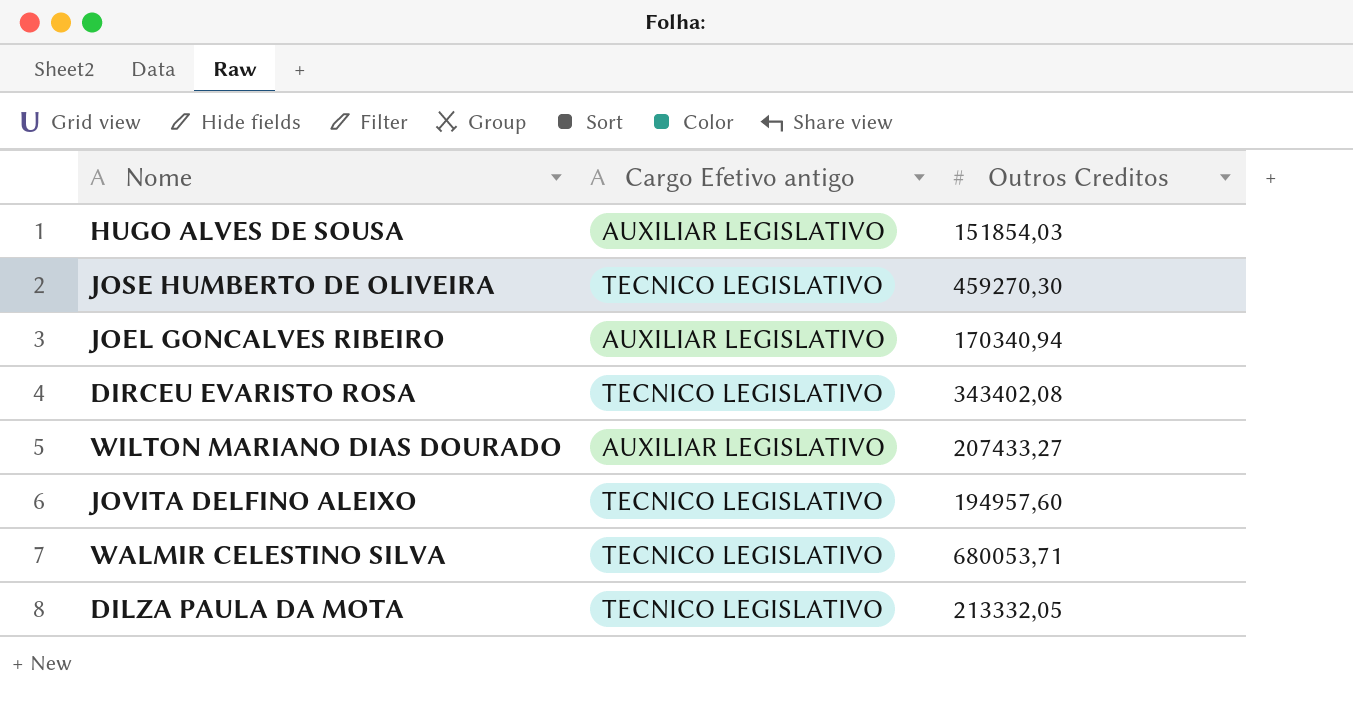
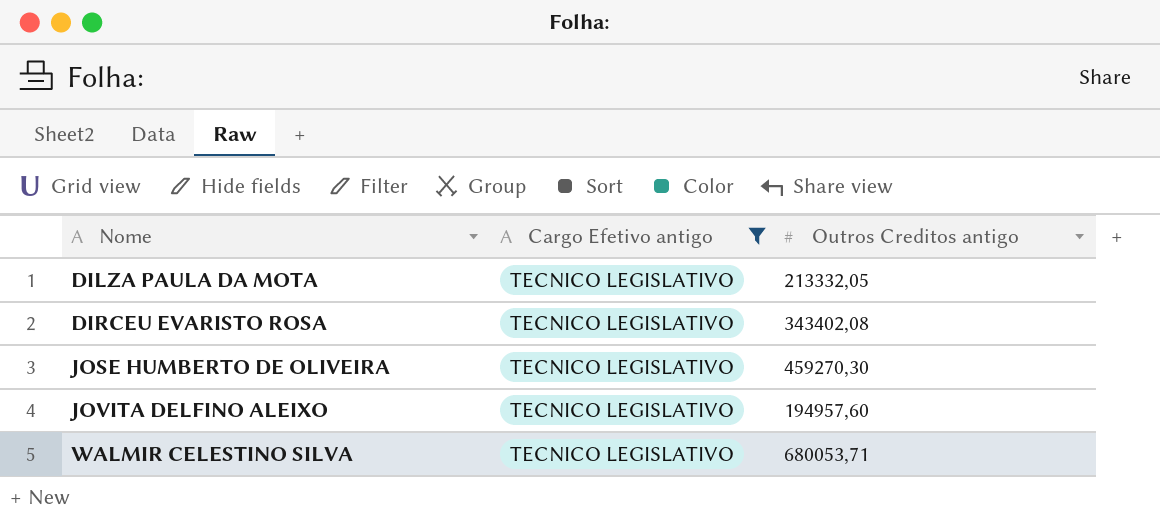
filter: none -> Cargo Efetivo antigo = TECNICO LEGISLATIVO
row order: none -> Nome ascending
column name: Outros Creditos -> Outros Creditos antigo

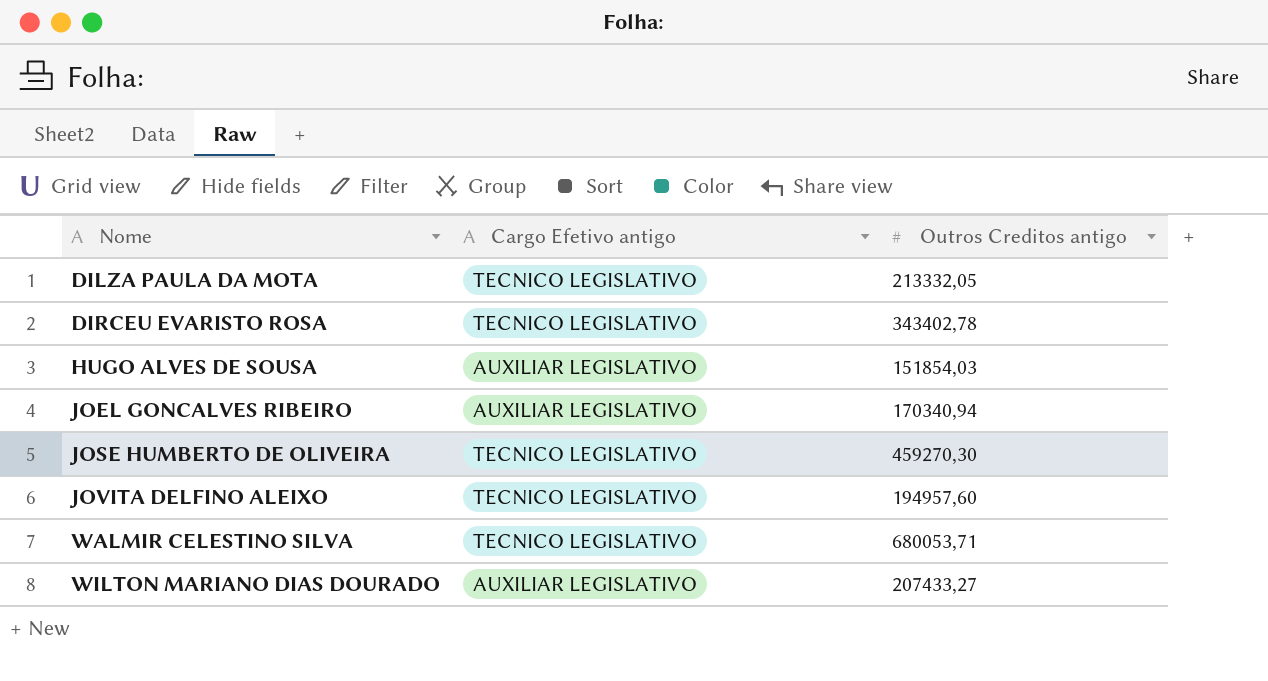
filter: Cargo Efetivo antigo = TECNICO LEGISLATIVO -> none
DIRCEU EVARISTO ROSA | Outros Creditos antigo: 343402,08 -> 343402,78

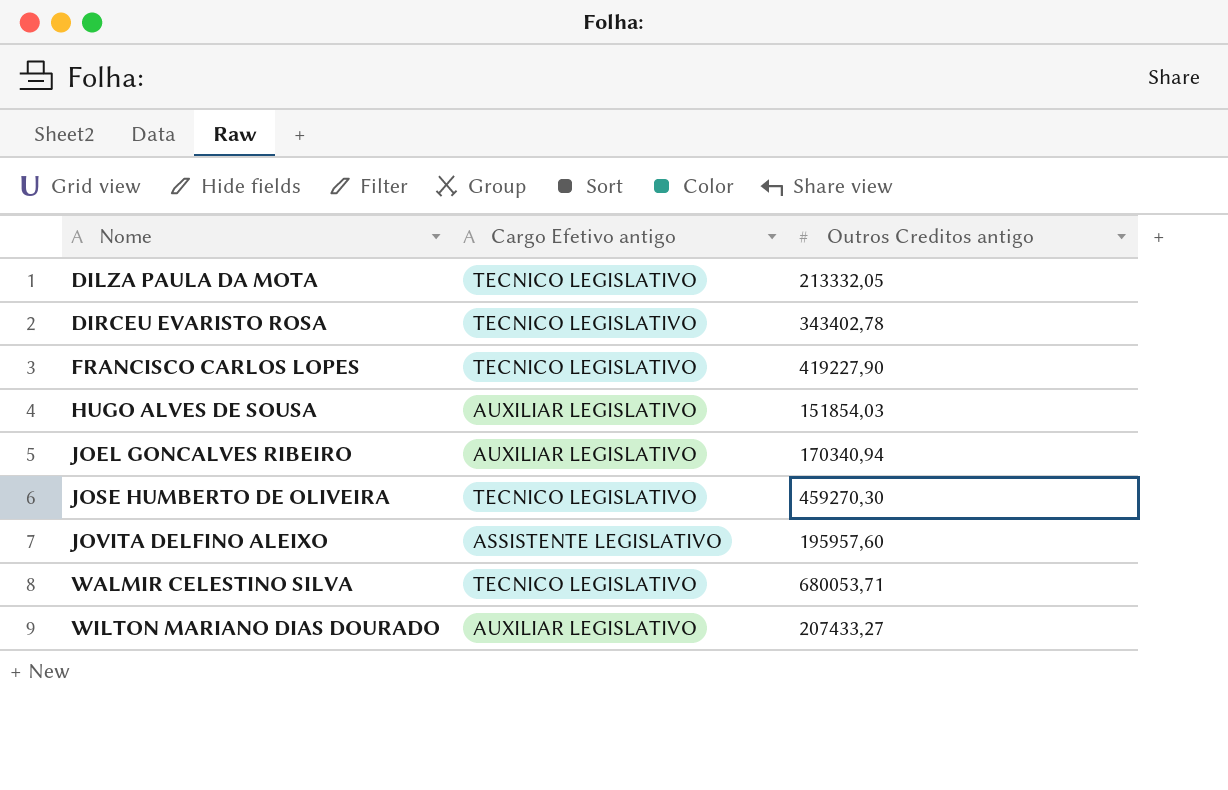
row FRANCISCO CARLOS LOPES: none -> TECNICO LEGISLATIVO | 419227,90
JOVITA DELFINO ALEIXO | Cargo Efetivo antigo: TECNICO LEGISLATIVO -> ASSISTENTE LEGISLATIVO
JOVITA DELFINO ALEIXO | Outros Creditos antigo: 194957,60 -> 195957,60

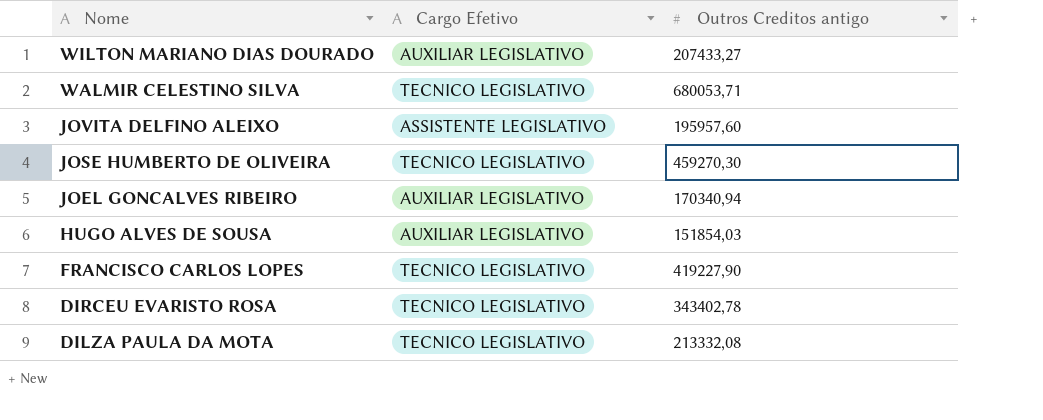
row order: Nome ascending -> Nome descending
column name: Cargo Efetivo antigo -> Cargo Efetivo
DILZA PAULA DA MOTA | Outros Creditos antigo: 213332,05 -> 213332,08

